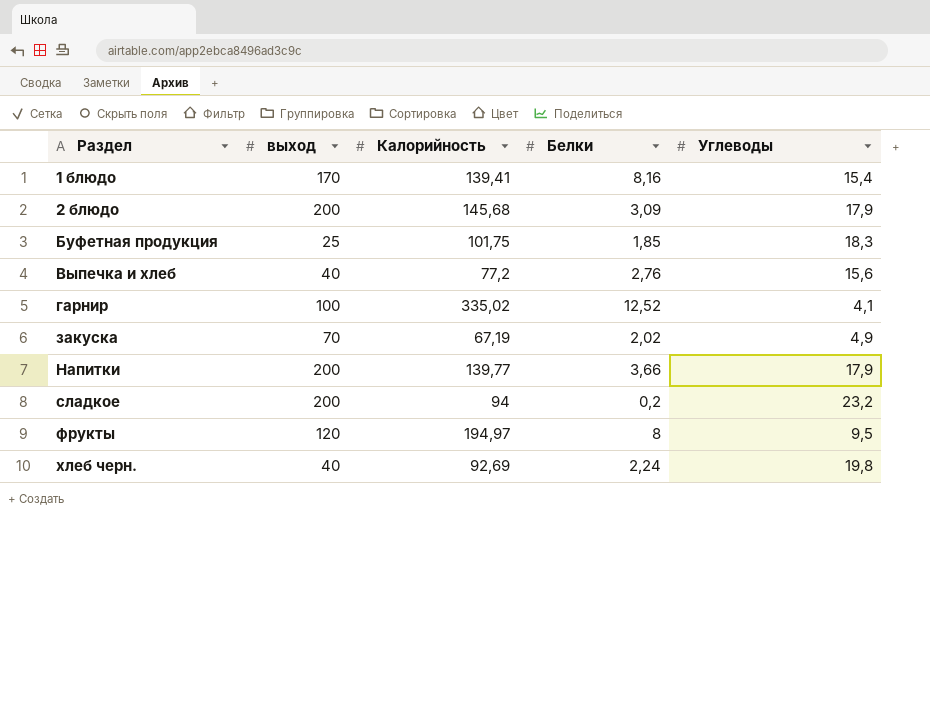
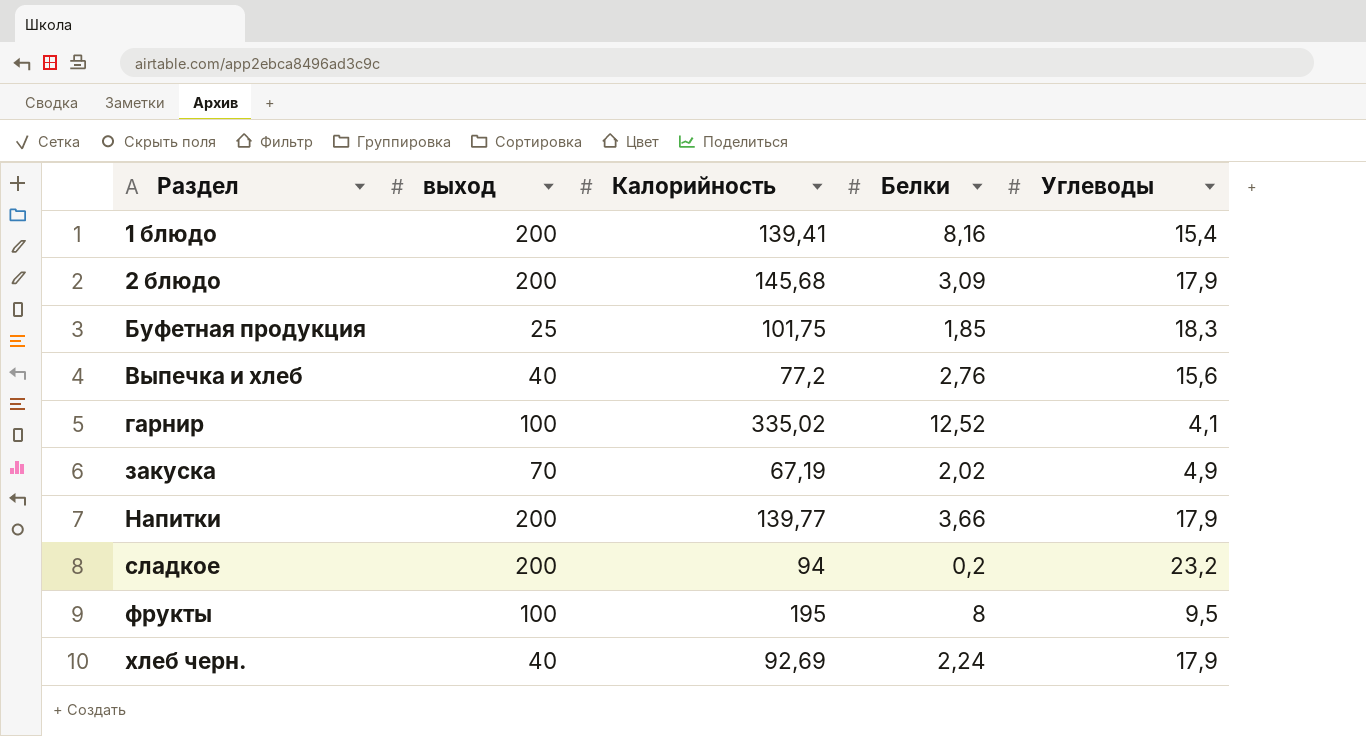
1 блюдо | выход: 170 -> 200
фрукты | выход: 120 -> 100
фрукты | Калорийность: 194,97 -> 195
хлеб черн. | Углеводы: 19,8 -> 17,9

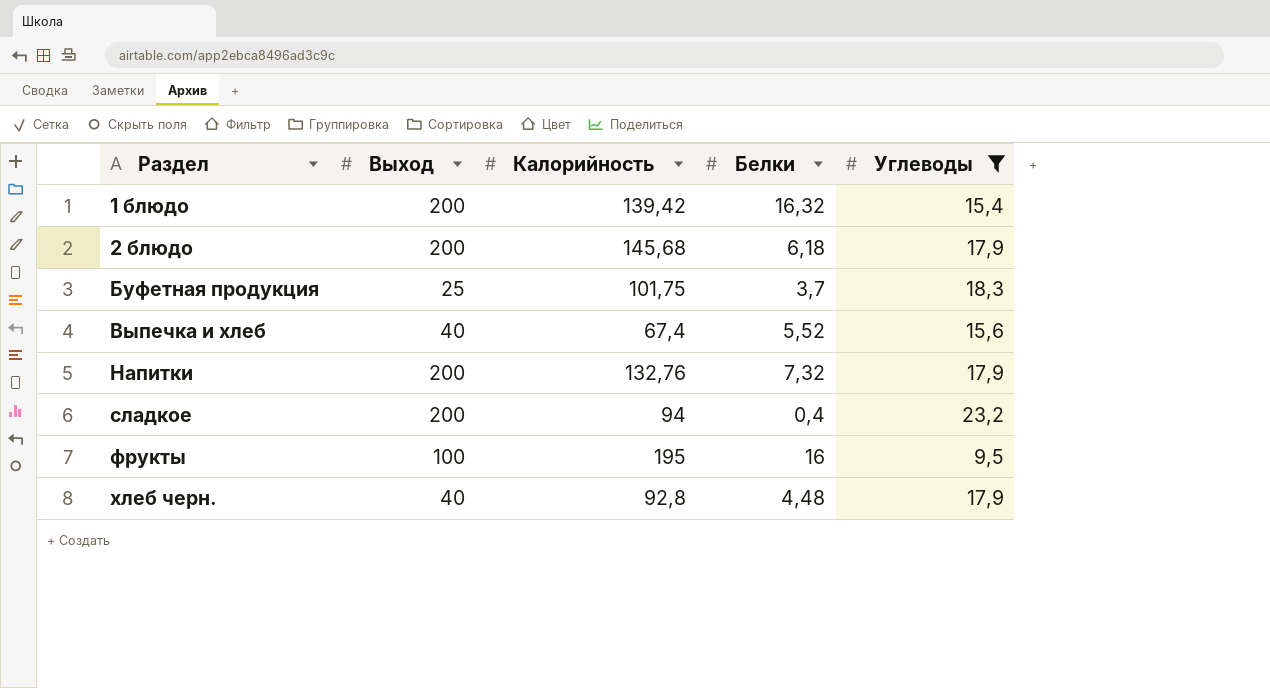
filter: none -> Углеводы >= 9,5
column name: выход -> Выход
1 блюдо | Калорийность: 139,41 -> 139,42
1 блюдо | Белки: 8,16 -> 16,32
2 блюдо | Белки: 3,09 -> 6,18
Буфетная продукция | Белки: 1,85 -> 3,7
Выпечка и хлеб | Калорийность: 77,2 -> 67,4
Выпечка и хлеб | Белки: 2,76 -> 5,52
Напитки | Калорийность: 139,77 -> 132,76
Напитки | Белки: 3,66 -> 7,32
сладкое | Белки: 0,2 -> 0,4
фрукты | Белки: 8 -> 16
хлеб черн. | Калорийность: 92,69 -> 92,8
хлеб черн. | Белки: 2,24 -> 4,48

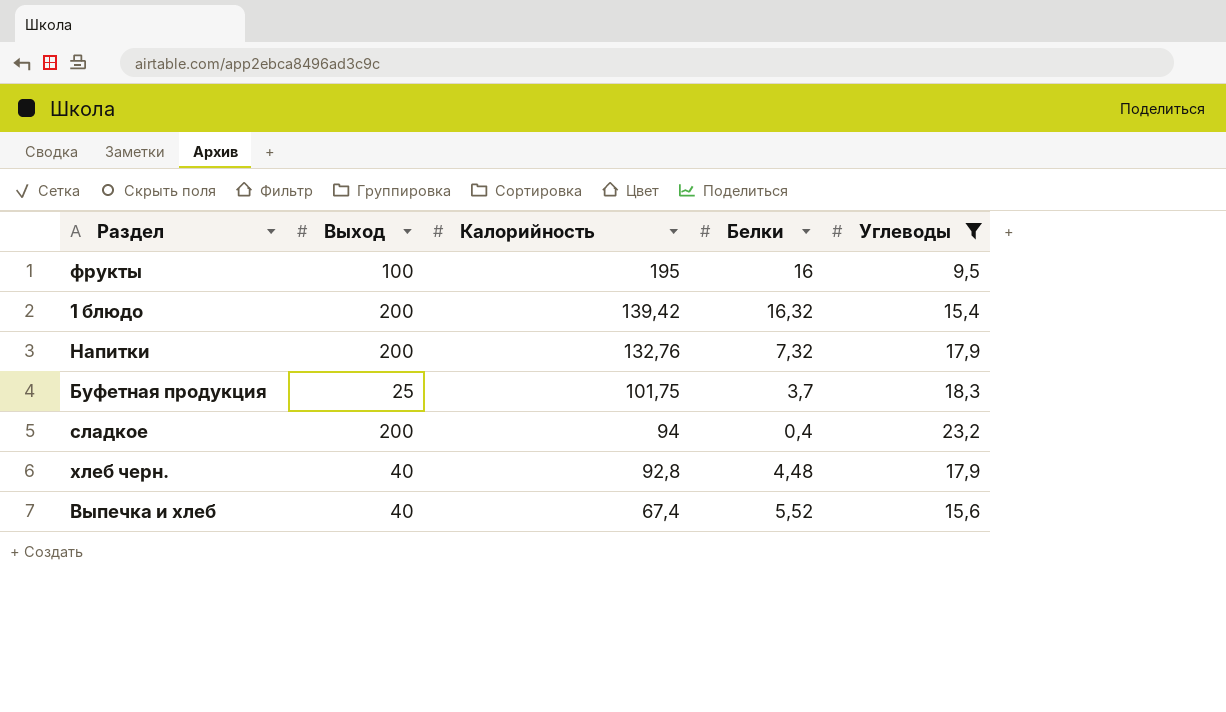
row order: Раздел ascending -> Калорийность descending
row 2 блюдо: 200 | 145,68 | 6,18 | 17,9 -> none

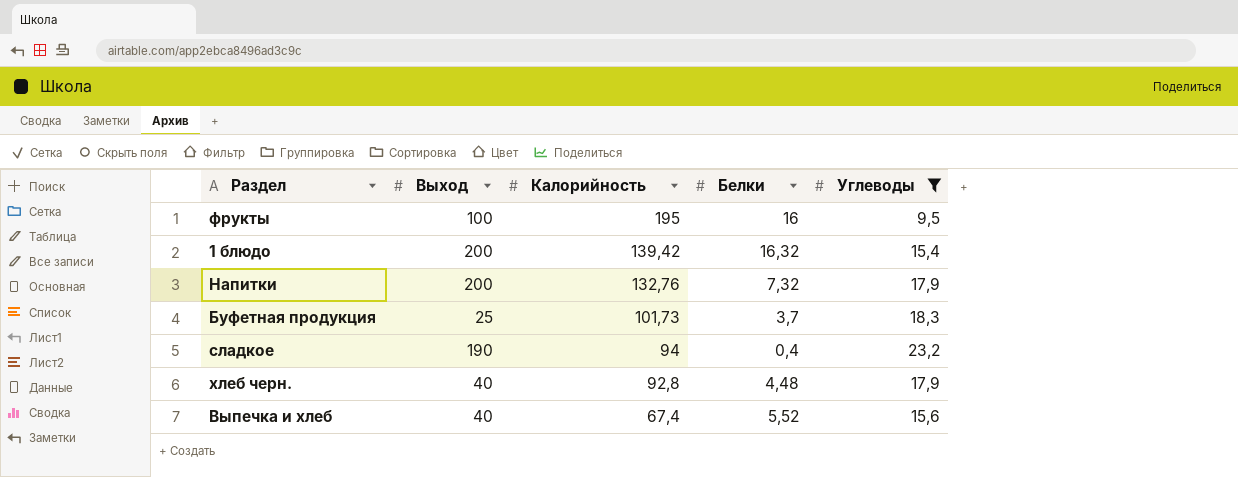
Буфетная продукция | Калорийность: 101,75 -> 101,73
сладкое | Выход: 200 -> 190

